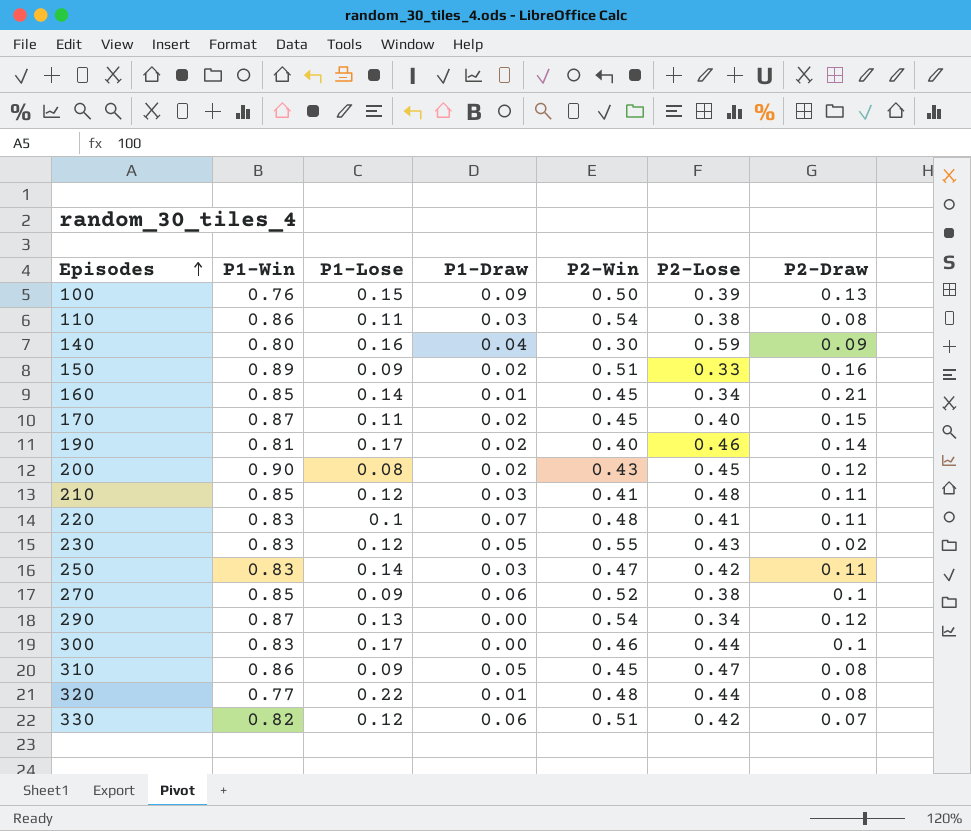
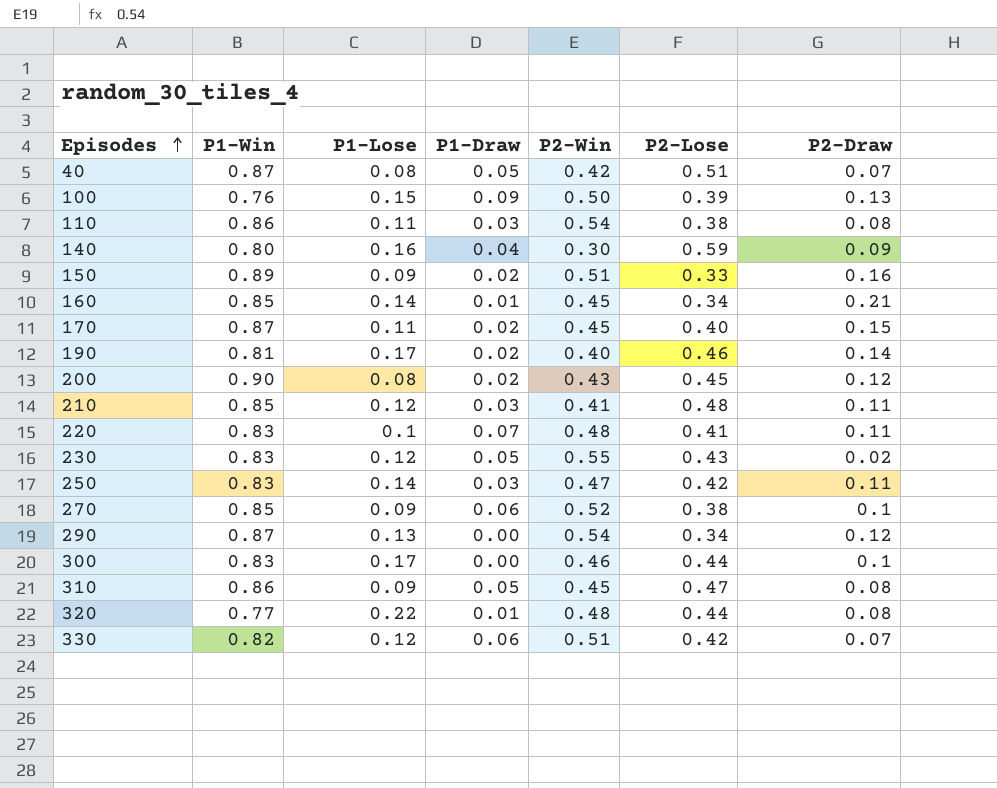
row 40: none -> 0.87 | 0.08 | 0.05 | 0.42 | 0.51 | 0.07

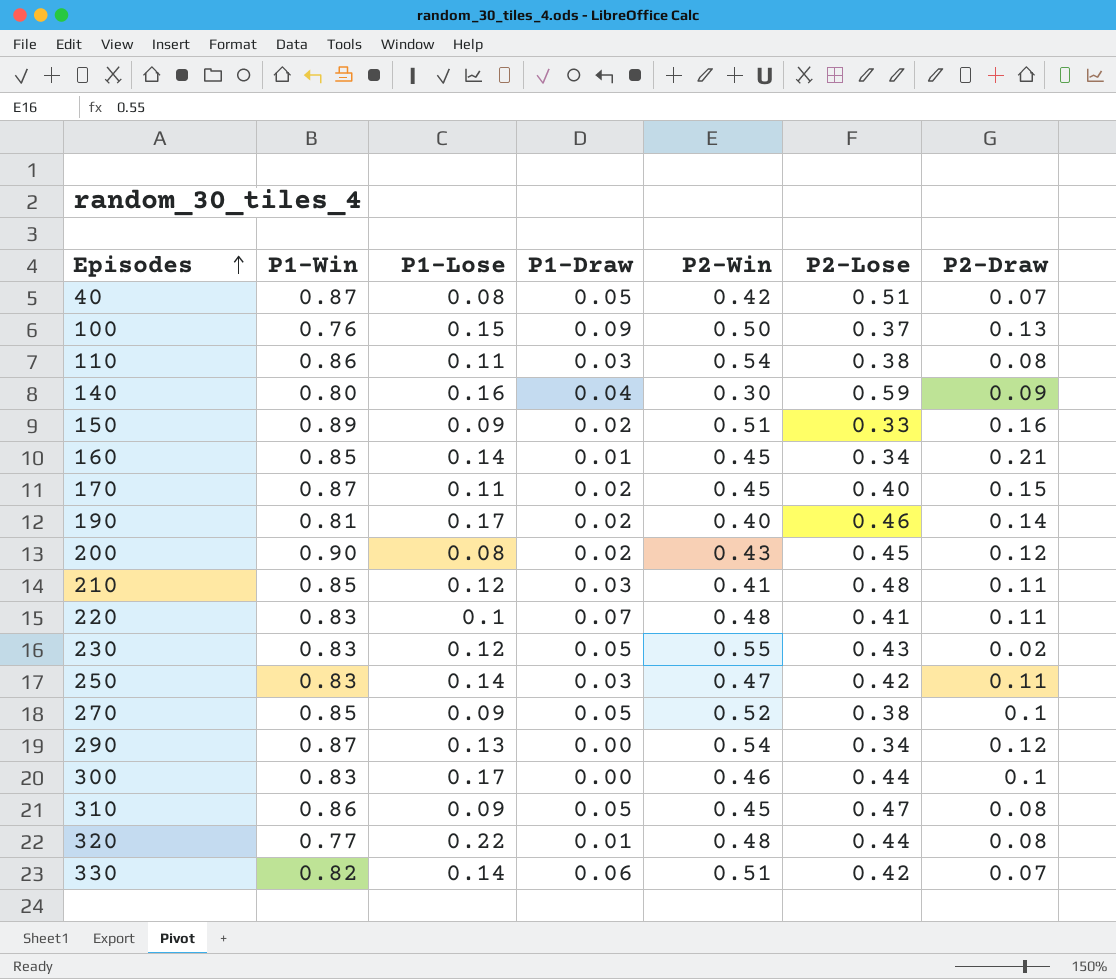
100 | P2-Lose: 0.39 -> 0.37
270 | P1-Draw: 0.06 -> 0.05
330 | P1-Lose: 0.12 -> 0.14

